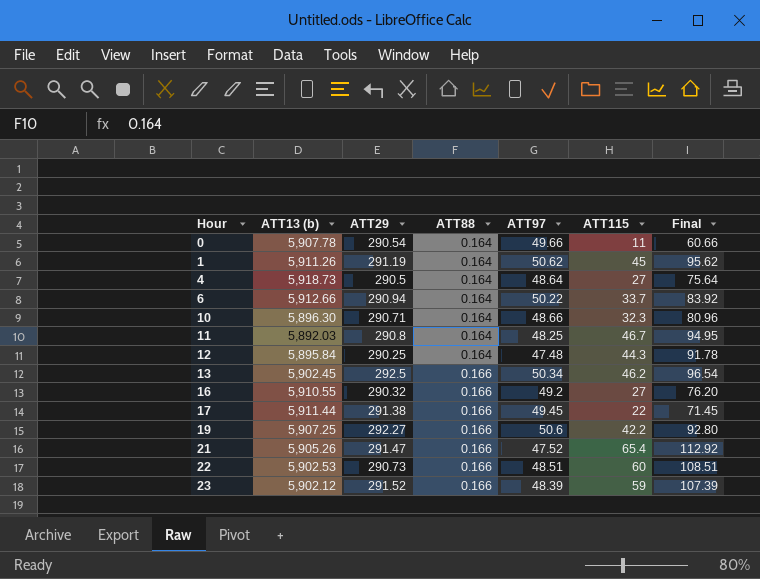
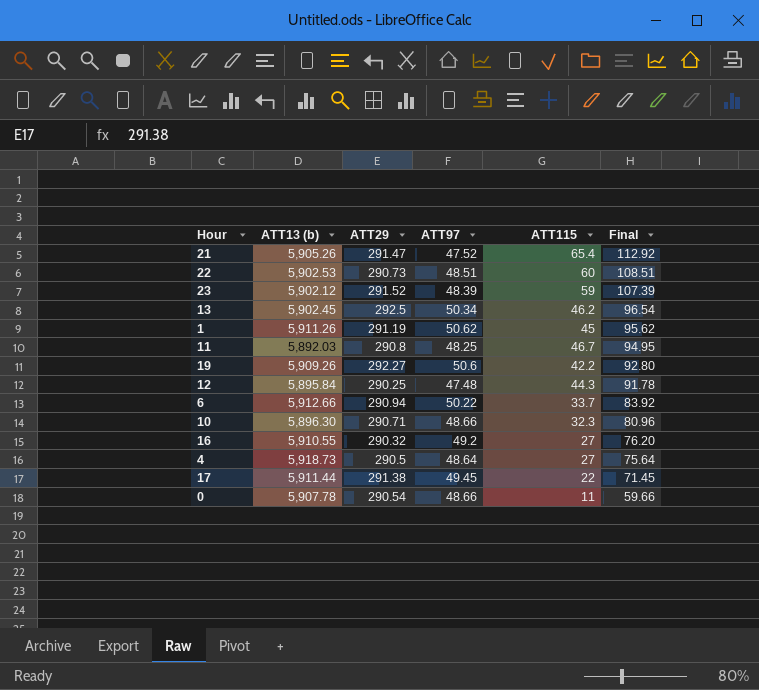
row order: Hour ascending -> Final descending
column ATT88 | position: 4 -> none
19 | ATT13 (b): 5,907.25 -> 5,909.26
0 | ATT97: 49.66 -> 48.66
0 | Final: 60.66 -> 59.66

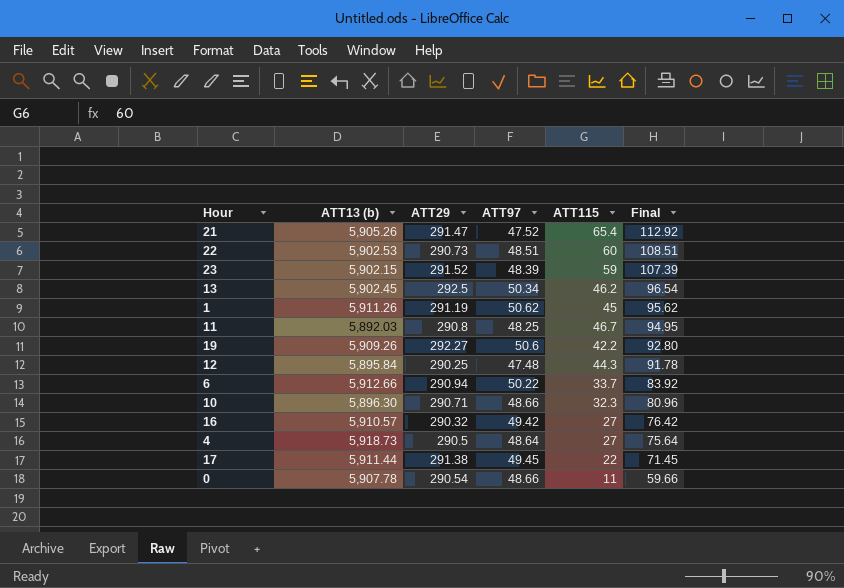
23 | ATT13 (b): 5,902.12 -> 5,902.15
16 | ATT13 (b): 5,910.55 -> 5,910.57
16 | ATT97: 49.2 -> 49.42
16 | Final: 76.20 -> 76.42

